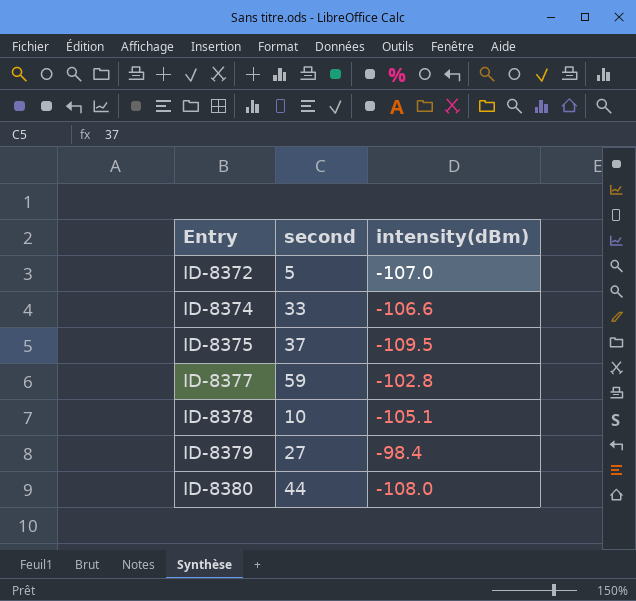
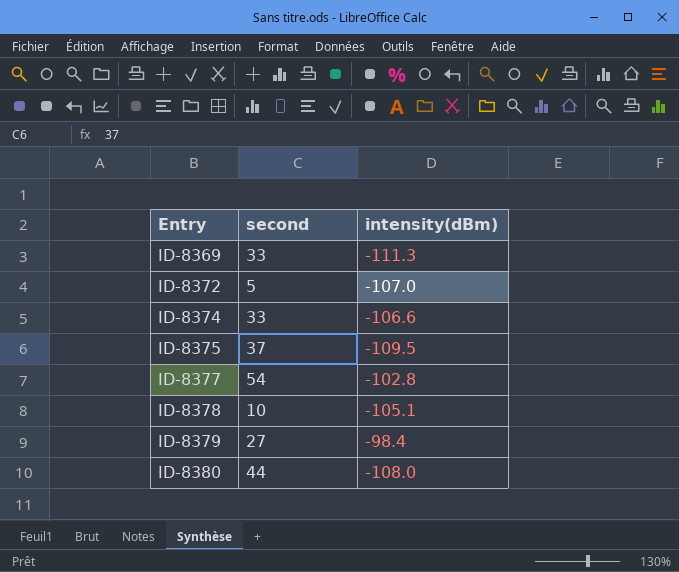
row ID-8369: none -> 33 | -111.3
ID-8377 | second: 59 -> 54

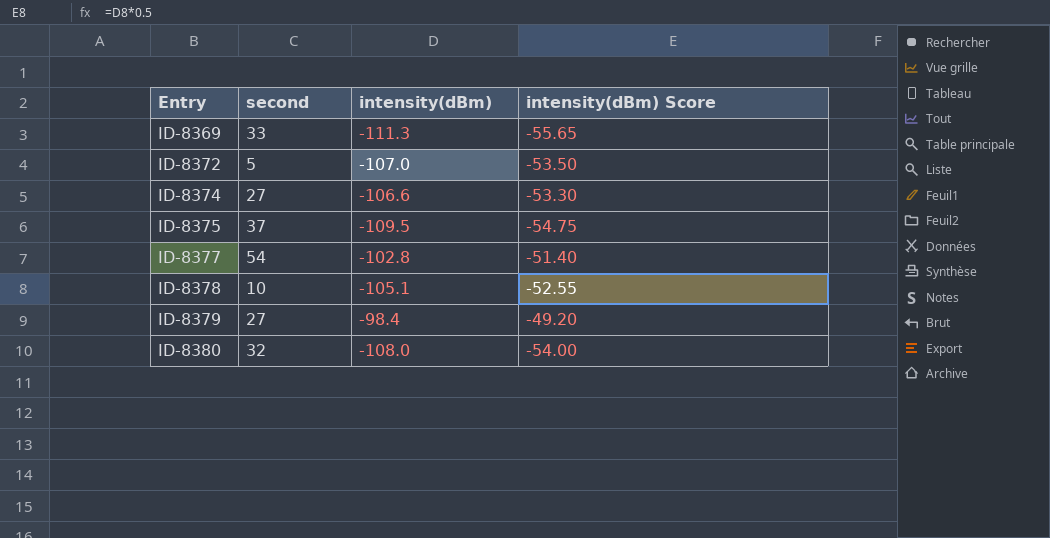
column intensity(dBm) Score | formula: none -> [intensity(dBm)] * 0.5
ID-8374 | second: 33 -> 27
ID-8380 | second: 44 -> 32

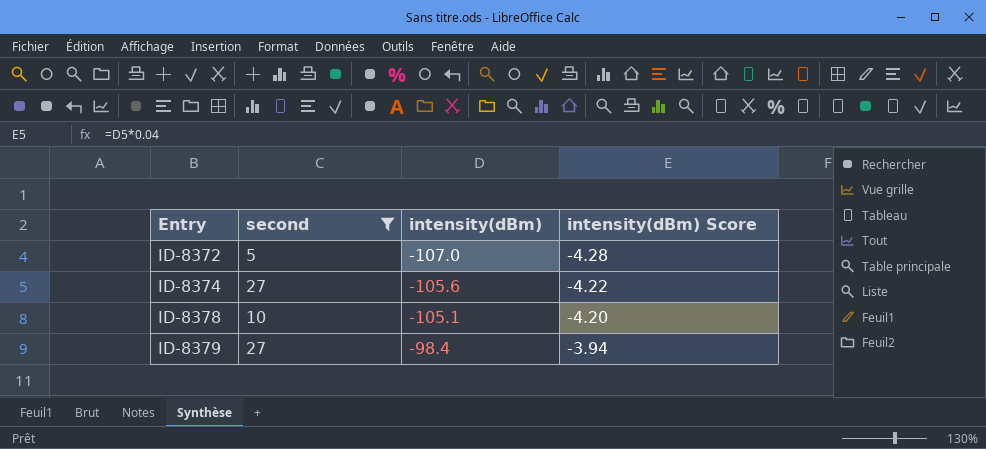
filter: none -> second <= 27
column intensity(dBm) Score | formula: [intensity(dBm)] * 0.5 -> [intensity(dBm)] * 0.04
ID-8374 | intensity(dBm): -106.6 -> -105.6

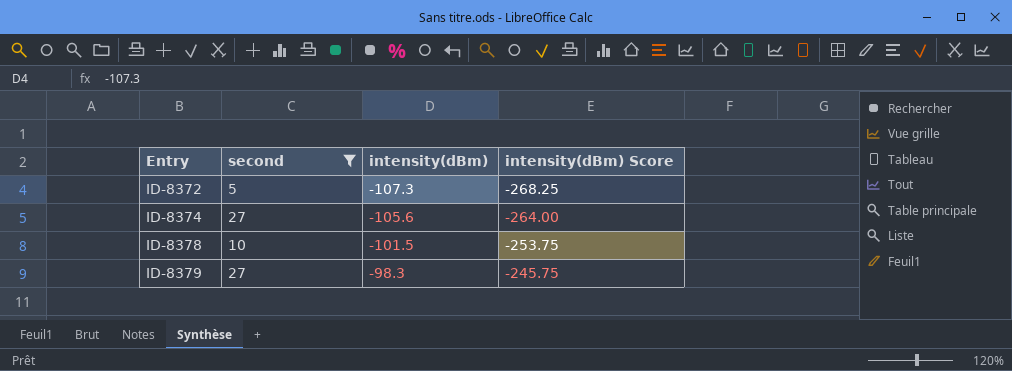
column intensity(dBm) Score | formula: [intensity(dBm)] * 0.04 -> [intensity(dBm)] * 2.5
ID-8372 | intensity(dBm): -107.0 -> -107.3
ID-8378 | intensity(dBm): -105.1 -> -101.5
ID-8379 | intensity(dBm): -98.4 -> -98.3

